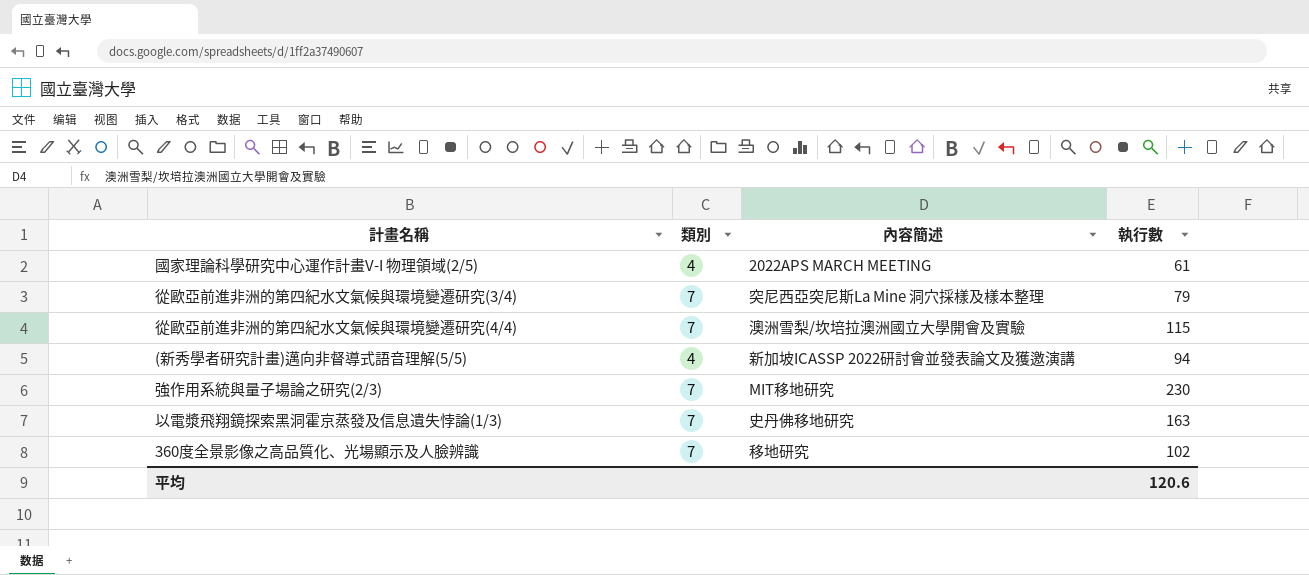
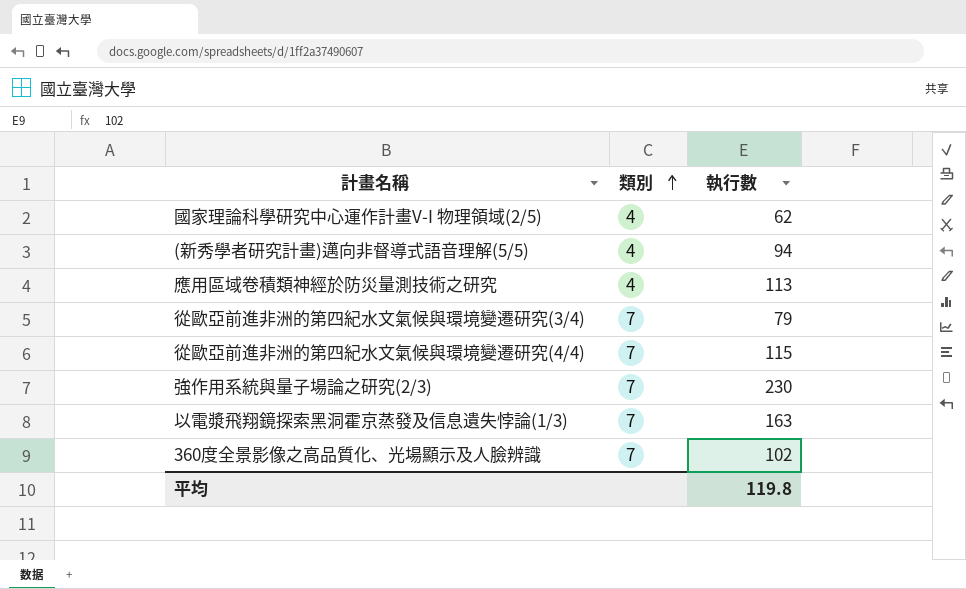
row order: none -> 類別 ascending
column 內容簡述 | position: 3 -> none
國家理論科學研究中心運作計畫V-I 物理領域(2/5) | 執行數: 61 -> 62
row 應用區域卷積類神經於防災量測技術之研究: none -> 4 | 113
平均 | 執行數: 120.6 -> 119.8

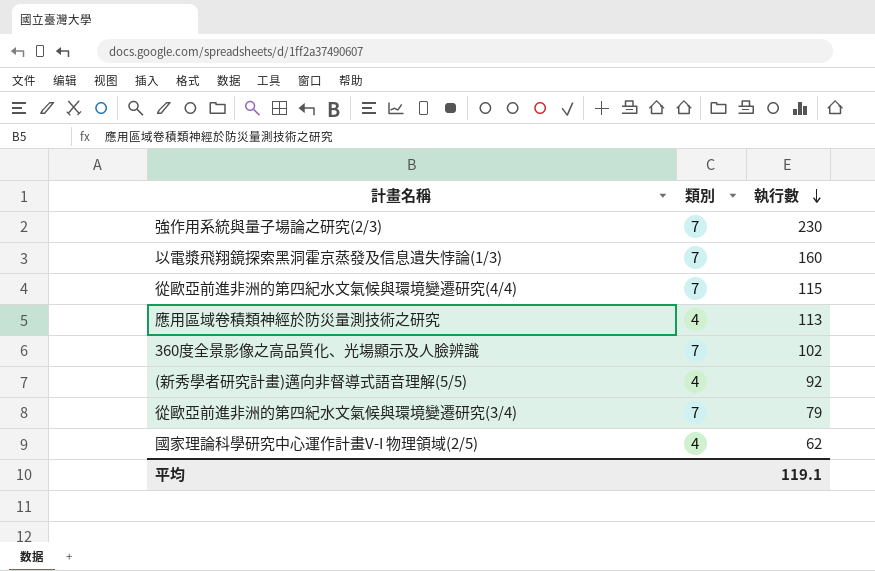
row order: 類別 ascending -> 執行數 descending
以電漿飛翔鏡探索黑洞霍京蒸發及信息遺失悖論(1/3) | 執行數: 163 -> 160
(新秀學者研究計畫)邁向非督導式語音理解(5/5) | 執行數: 94 -> 92
平均 | 執行數: 119.8 -> 119.1

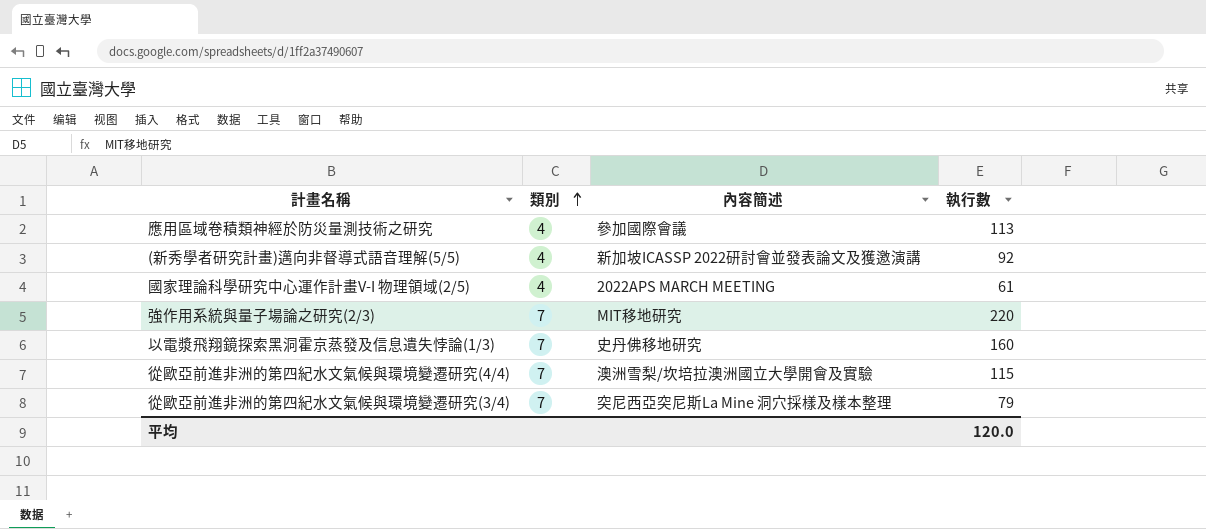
row order: 執行數 descending -> 類別 ascending
column 內容簡述 | position: none -> 3
row 360度全景影像之高品質化、光場顯示及人臉辨識: 7 | 102 -> none
國家理論科學研究中心運作計畫V-I 物理領域(2/5) | 執行數: 62 -> 61
強作用系統與量子場論之研究(2/3) | 執行數: 230 -> 220
平均 | 執行數: 119.1 -> 120.0

